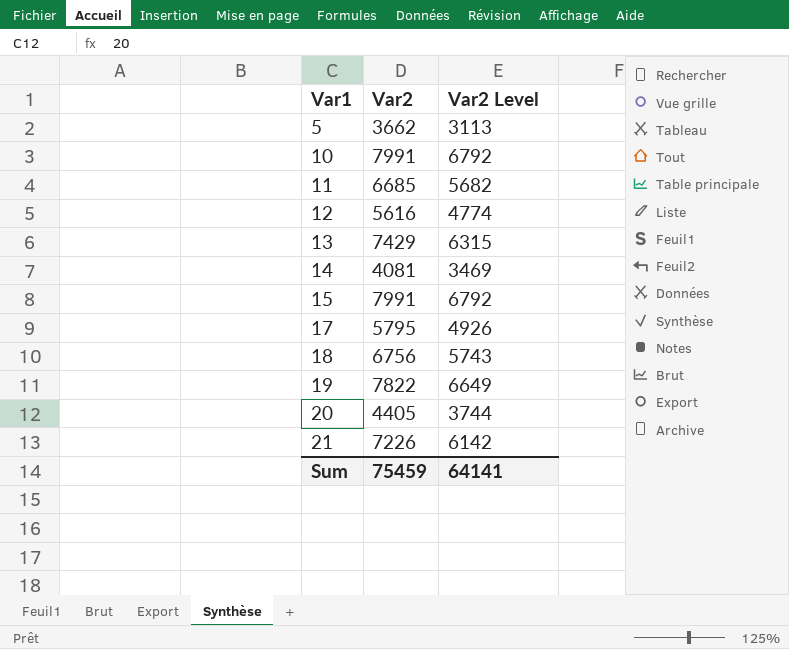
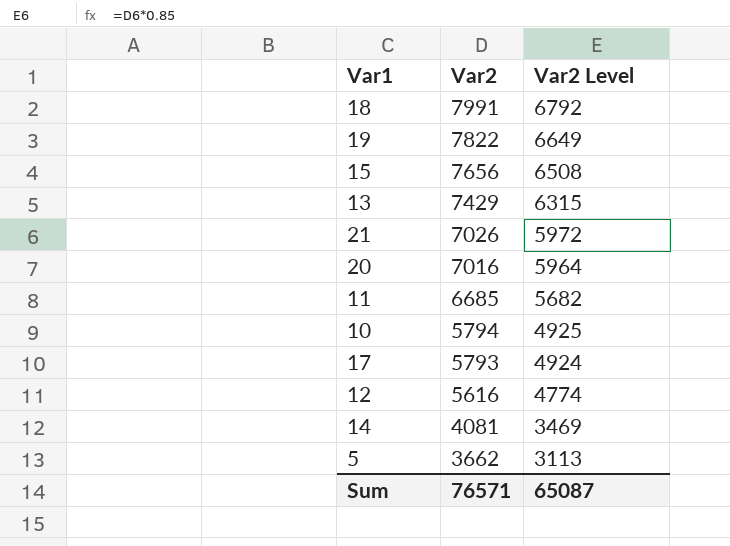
row order: Var1 ascending -> Var2 descending
18 | Var2: 6756 -> 7991
18 | Var2 Level: 5743 -> 6792
15 | Var2: 7991 -> 7656
15 | Var2 Level: 6792 -> 6508
21 | Var2: 7226 -> 7026
21 | Var2 Level: 6142 -> 5972
20 | Var2: 4405 -> 7016
20 | Var2 Level: 3744 -> 5964
10 | Var2: 7991 -> 5794
10 | Var2 Level: 6792 -> 4925
17 | Var2: 5795 -> 5793
17 | Var2 Level: 4926 -> 4924
Sum | Var2: 75459 -> 76571
Sum | Var2 Level: 64141 -> 65087

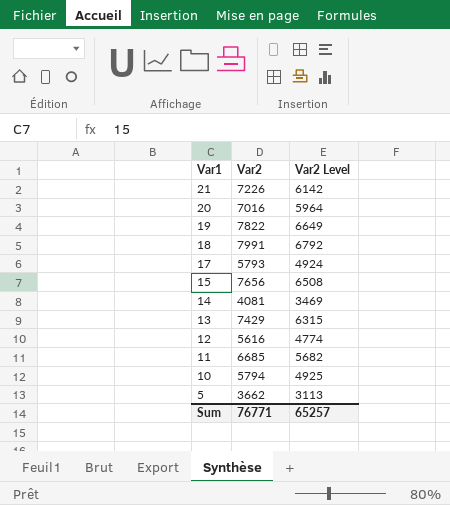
row order: Var2 descending -> Var1 descending
21 | Var2: 7026 -> 7226
21 | Var2 Level: 5972 -> 6142
Sum | Var2: 76571 -> 76771
Sum | Var2 Level: 65087 -> 65257

